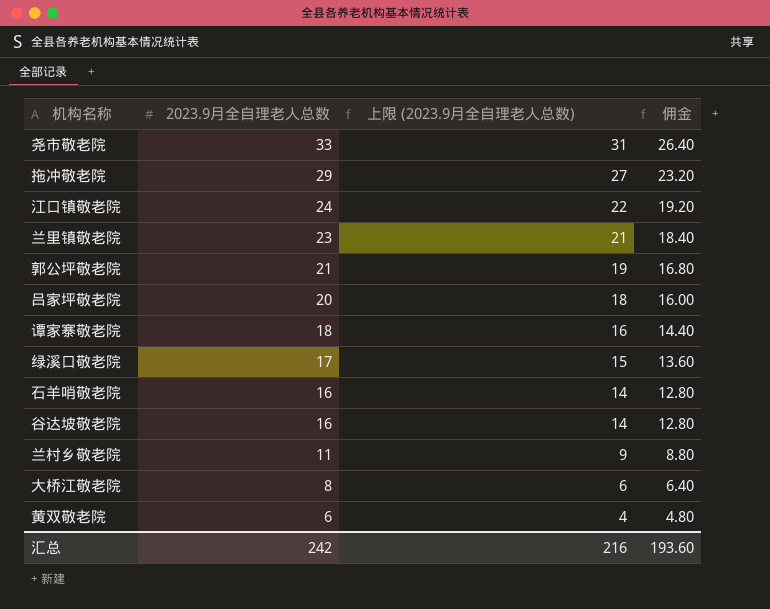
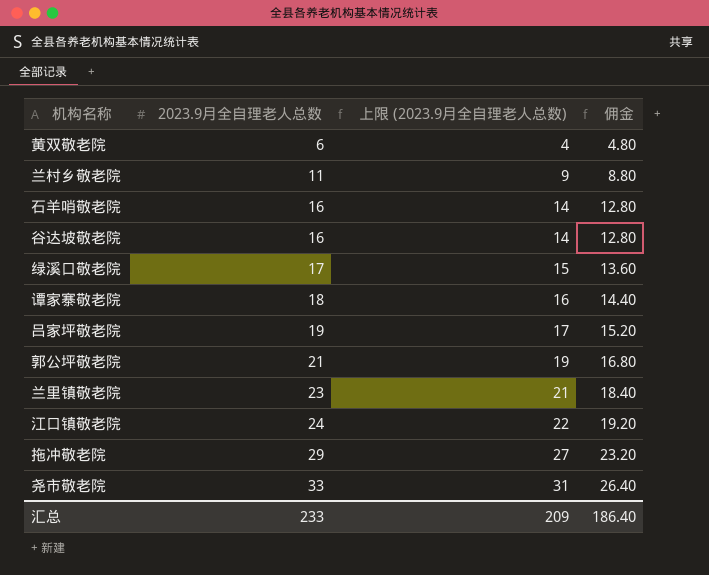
row order: 2023.9月全自理老人总数 descending -> 2023.9月全自理老人总数 ascending
row 大桥江敬老院: 8 | 6 | 6.40 -> none
吕家坪敬老院 | 2023.9月全自理老人总数: 20 -> 19
吕家坪敬老院 | 上限 (2023.9月全自理老人总数): 18 -> 17
吕家坪敬老院 | 佣金: 16.00 -> 15.20
汇总 | 2023.9月全自理老人总数: 242 -> 233
汇总 | 上限 (2023.9月全自理老人总数): 216 -> 209
汇总 | 佣金: 193.60 -> 186.40

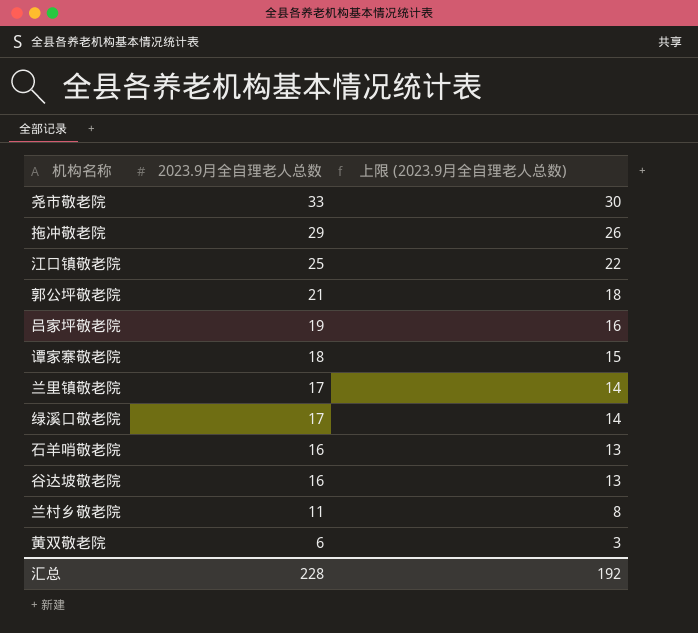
row order: 2023.9月全自理老人总数 ascending -> 2023.9月全自理老人总数 descending
column 佣金 | formula: [2023.9月全自理老人总数] * 0.8 -> none
column 上限 (2023.9月全自理老人总数) | formula: [2023.9月全自理老人总数] - 2 -> [2023.9月全自理老人总数] - 3
江口镇敬老院 | 2023.9月全自理老人总数: 24 -> 25
兰里镇敬老院 | 2023.9月全自理老人总数: 23 -> 17
汇总 | 2023.9月全自理老人总数: 233 -> 228
汇总 | 上限 (2023.9月全自理老人总数): 209 -> 192

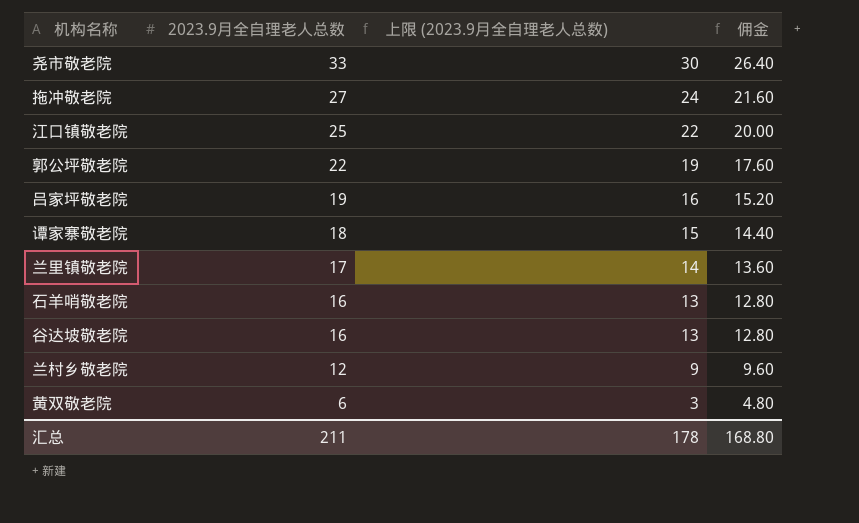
column 佣金 | formula: none -> [2023.9月全自理老人总数] * 0.8
row 绿溪口敬老院: 17 | 14 -> none
拖冲敬老院 | 2023.9月全自理老人总数: 29 -> 27
拖冲敬老院 | 上限 (2023.9月全自理老人总数): 26 -> 24
郭公坪敬老院 | 2023.9月全自理老人总数: 21 -> 22
郭公坪敬老院 | 上限 (2023.9月全自理老人总数): 18 -> 19
兰村乡敬老院 | 2023.9月全自理老人总数: 11 -> 12
兰村乡敬老院 | 上限 (2023.9月全自理老人总数): 8 -> 9
汇总 | 2023.9月全自理老人总数: 228 -> 211
汇总 | 上限 (2023.9月全自理老人总数): 192 -> 178

